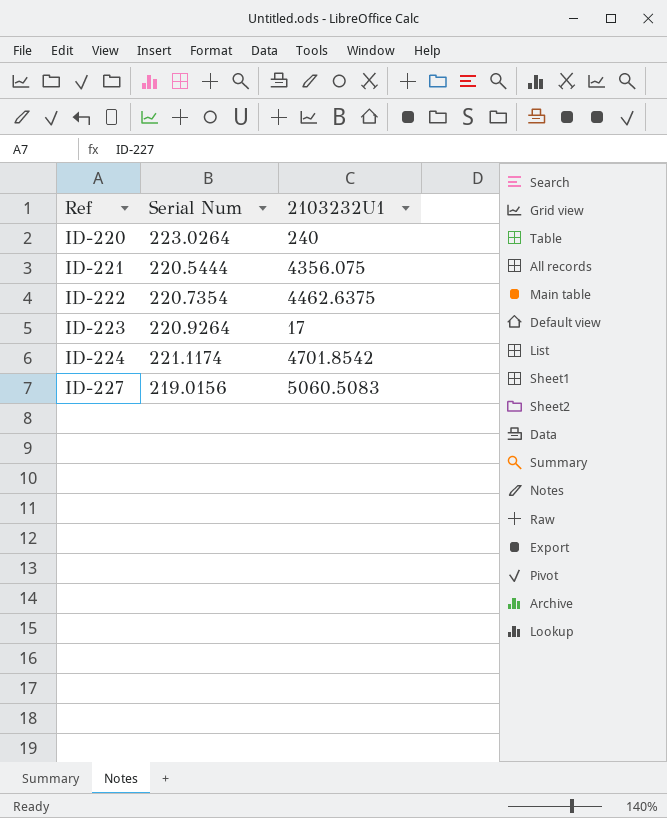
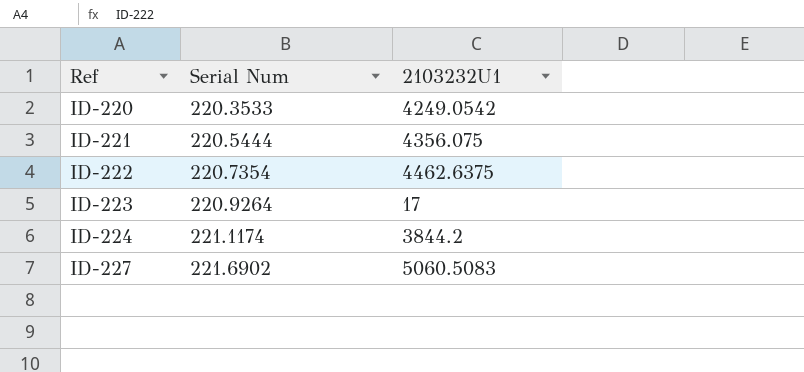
ID-220 | Serial Num: 223.0264 -> 220.3533
ID-220 | 2103232U1: 240 -> 4249.0542
ID-224 | 2103232U1: 4701.8542 -> 3844.2
ID-227 | Serial Num: 219.0156 -> 221.6902

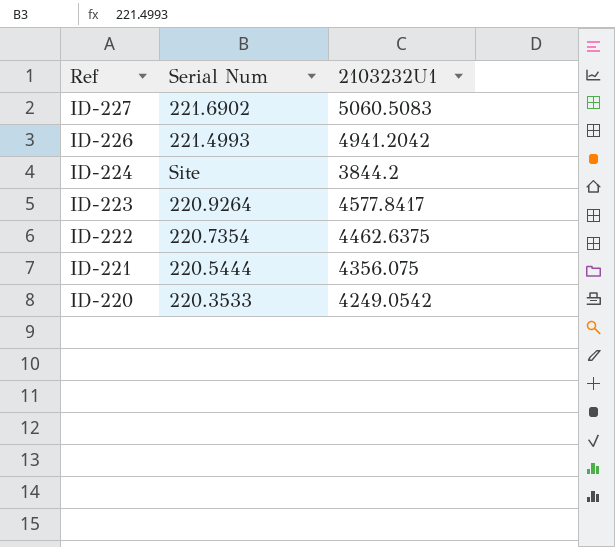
row order: Ref ascending -> Ref descending
row ID-226: none -> 221.4993 | 4941.2042
ID-224 | Serial Num: 221.1174 -> Site
ID-223 | 2103232U1: 17 -> 4577.8417

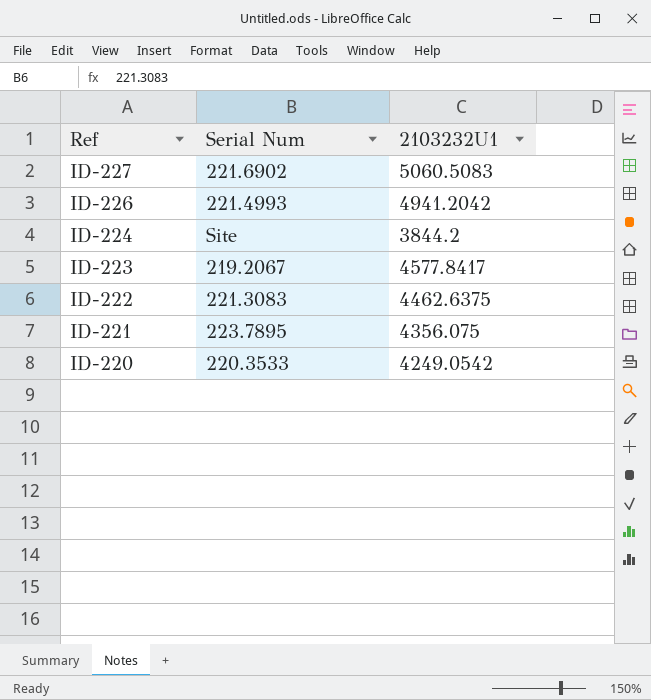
ID-223 | Serial Num: 220.9264 -> 219.2067
ID-222 | Serial Num: 220.7354 -> 221.3083
ID-221 | Serial Num: 220.5444 -> 223.7895

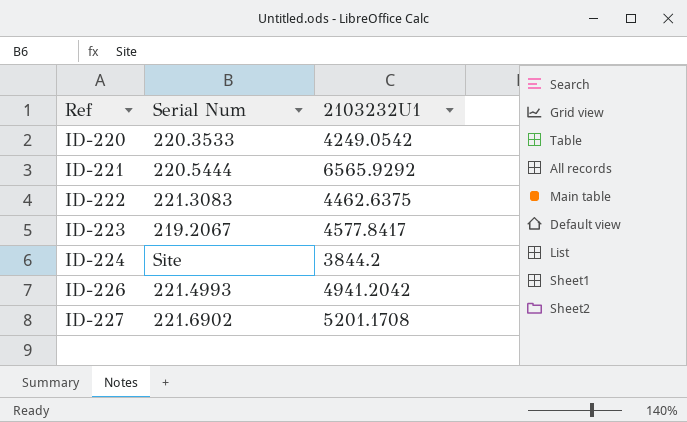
row order: Ref descending -> Ref ascending
ID-221 | Serial Num: 223.7895 -> 220.5444
ID-221 | 2103232U1: 4356.075 -> 6565.9292
ID-227 | 2103232U1: 5060.5083 -> 5201.1708

